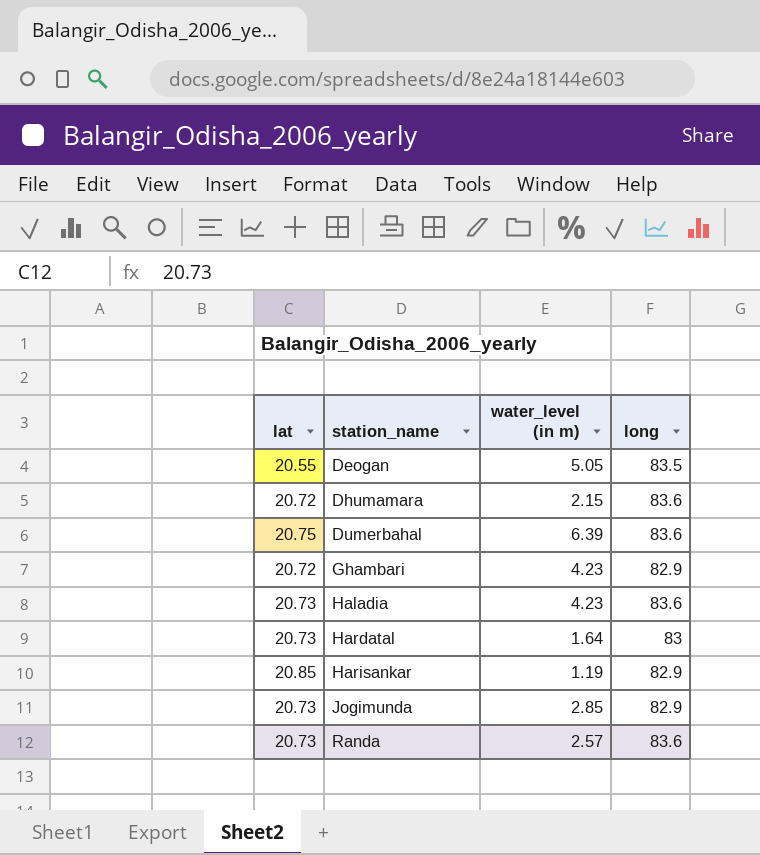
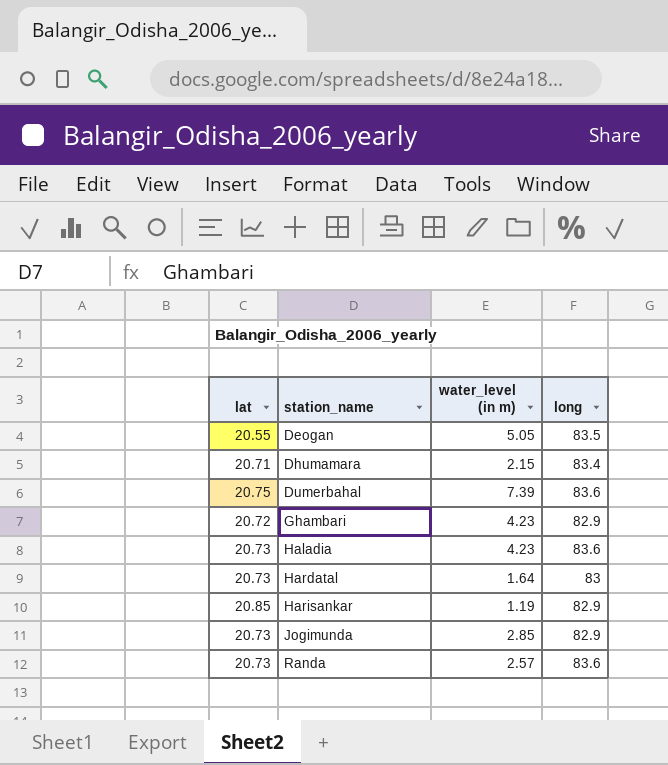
Dhumamara | lat: 20.72 -> 20.71
Dhumamara | long: 83.6 -> 83.4
Dumerbahal | water_level (in m): 6.39 -> 7.39

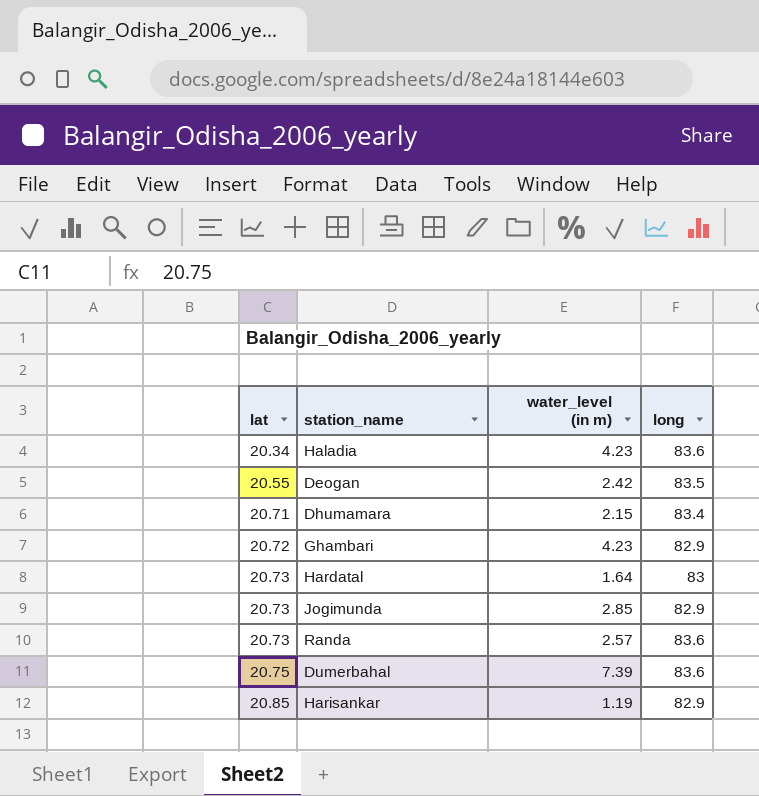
row order: station_name ascending -> lat ascending
Haladia | lat: 20.73 -> 20.34
Deogan | water_level (in m): 5.05 -> 2.42

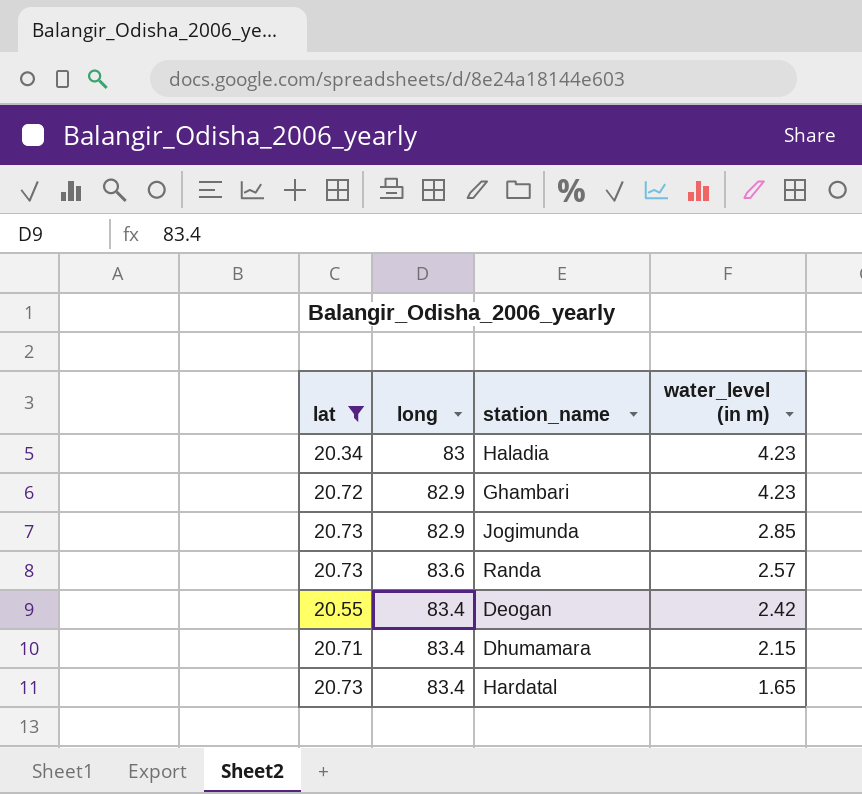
filter: none -> lat <= 20.73
row order: lat ascending -> water_level (in m) descending
column long | position: 4 -> 2
Haladia | long: 83.6 -> 83
Deogan | long: 83.5 -> 83.4
Hardatal | long: 83 -> 83.4
Hardatal | water_level (in m): 1.64 -> 1.65

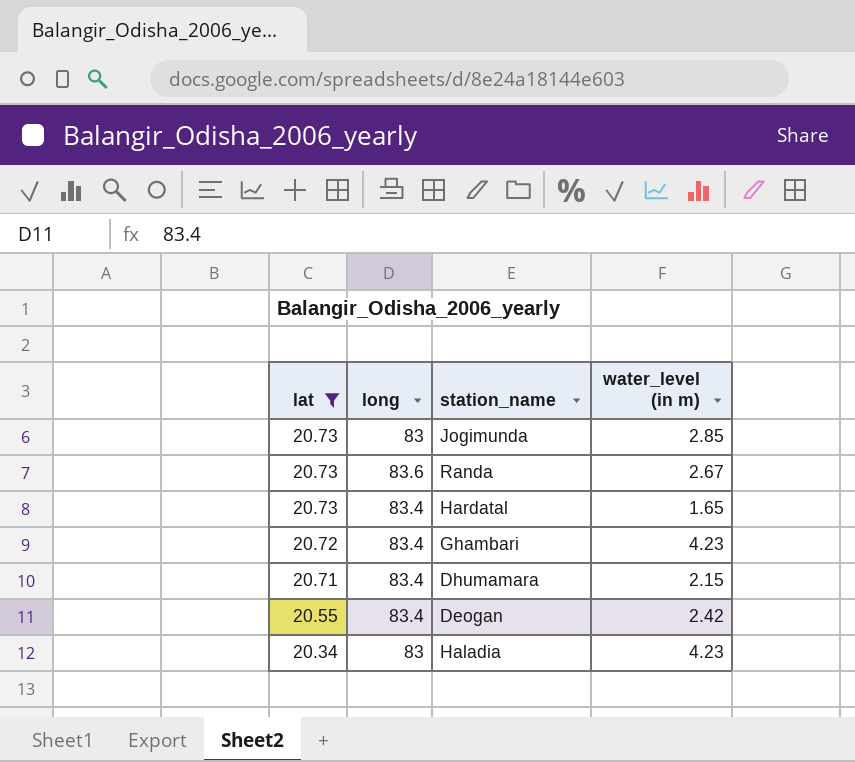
row order: water_level (in m) descending -> lat descending
Jogimunda | long: 82.9 -> 83
Randa | water_level (in m): 2.57 -> 2.67
Ghambari | long: 82.9 -> 83.4

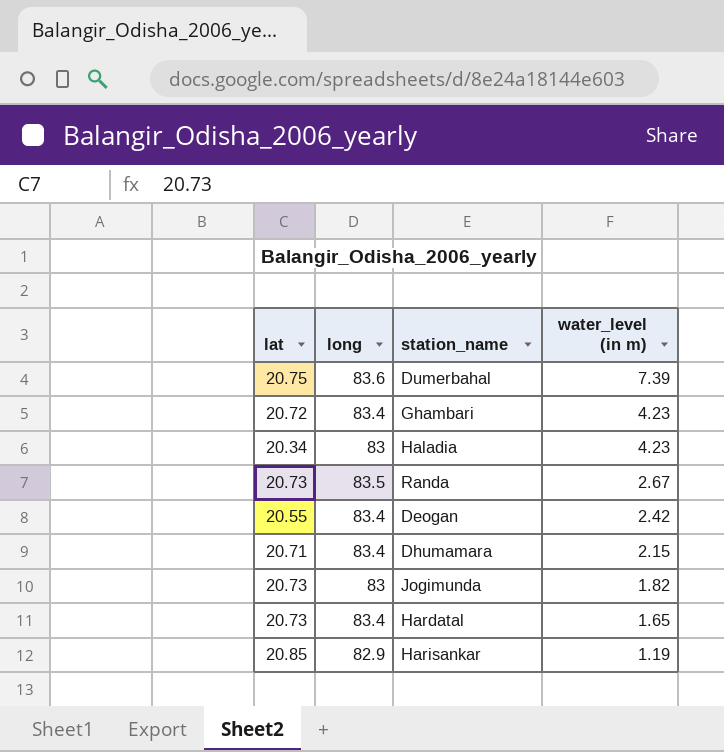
filter: lat <= 20.73 -> none
row order: lat descending -> water_level (in m) descending
Randa | long: 83.6 -> 83.5
Jogimunda | water_level (in m): 2.85 -> 1.82

